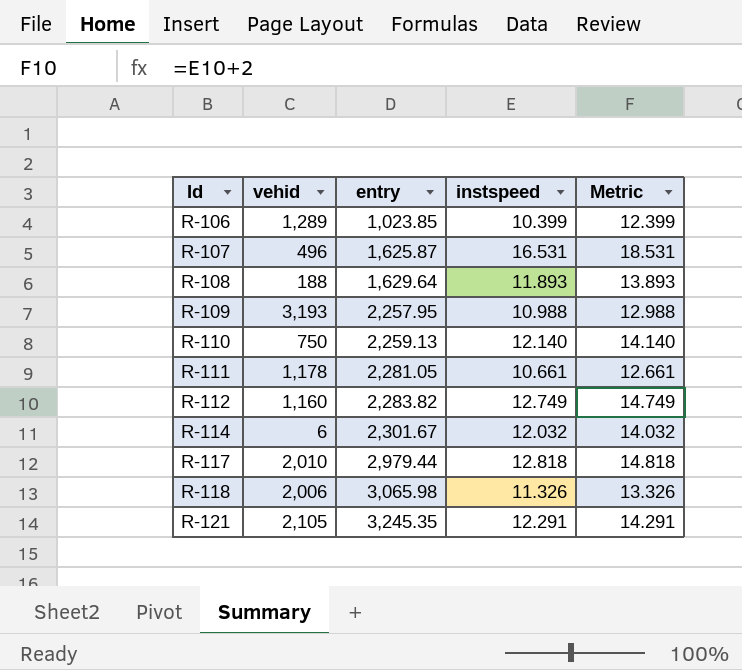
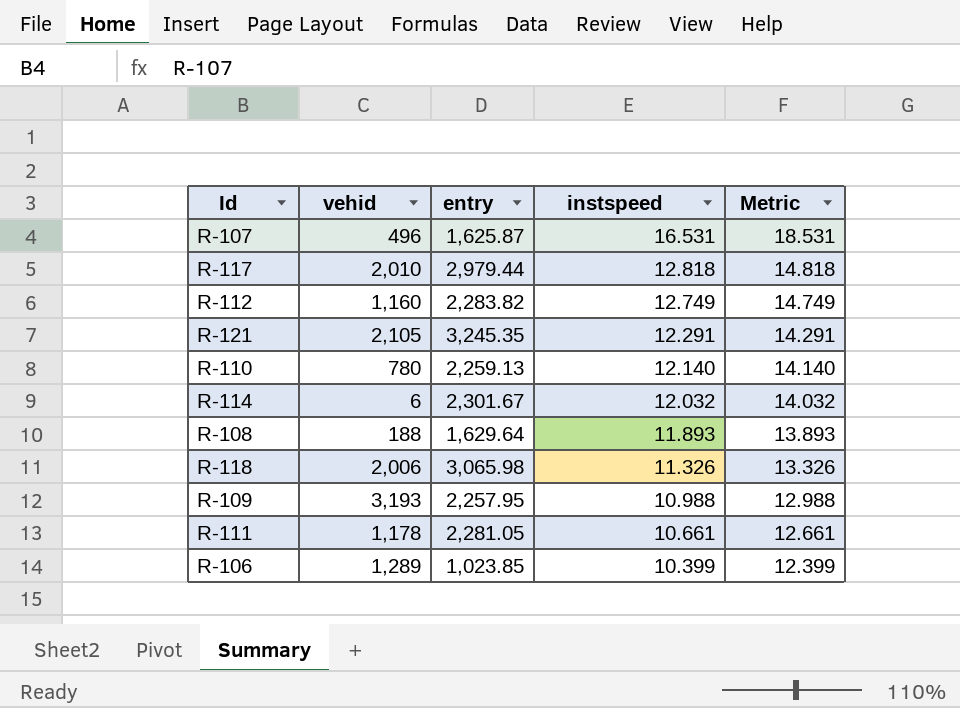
row order: Id ascending -> instspeed descending
R-110 | vehid: 750 -> 780

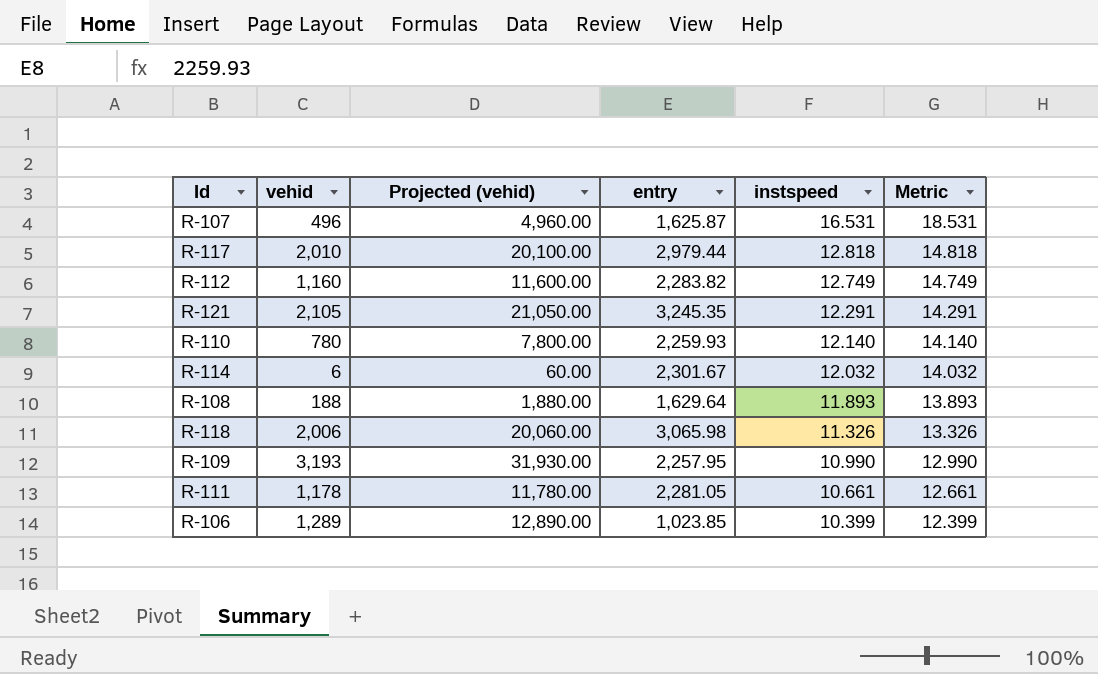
column Projected (vehid) | formula: none -> [vehid] * 10
R-110 | entry: 2,259.13 -> 2,259.93
R-109 | instspeed: 10.988 -> 10.990
R-109 | Metric: 12.988 -> 12.990

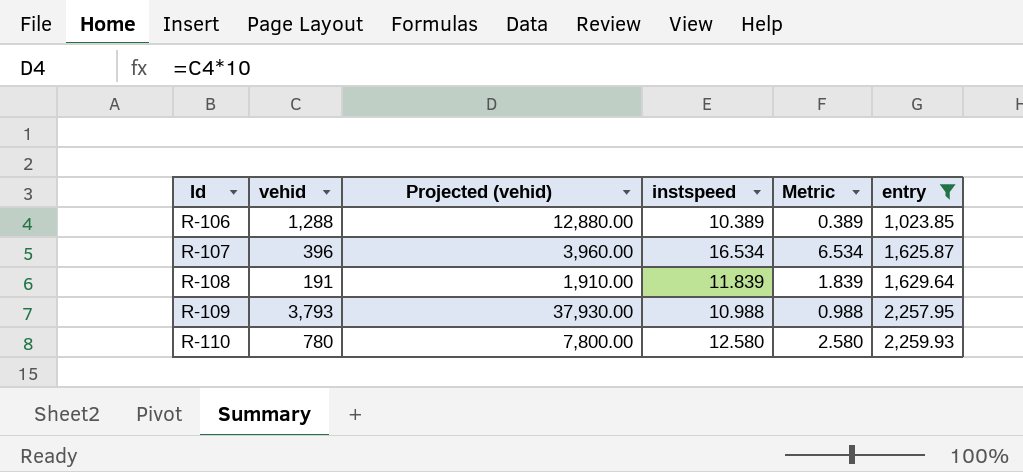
filter: none -> entry <= 2,259.93
row order: instspeed descending -> Id ascending
column Metric | formula: [instspeed] + 2 -> [instspeed] - 10
column entry | position: 4 -> 6
R-106 | vehid: 1,289 -> 1,288
R-106 | Projected (vehid): 12,890.00 -> 12,880.00
R-106 | instspeed: 10.399 -> 10.389
R-107 | vehid: 496 -> 396
R-107 | Projected (vehid): 4,960.00 -> 3,960.00
R-107 | instspeed: 16.531 -> 16.534
R-108 | vehid: 188 -> 191
R-108 | Projected (vehid): 1,880.00 -> 1,910.00
R-108 | instspeed: 11.893 -> 11.839
R-109 | vehid: 3,193 -> 3,793
R-109 | Projected (vehid): 31,930.00 -> 37,930.00
R-109 | instspeed: 10.990 -> 10.988
R-110 | instspeed: 12.140 -> 12.580

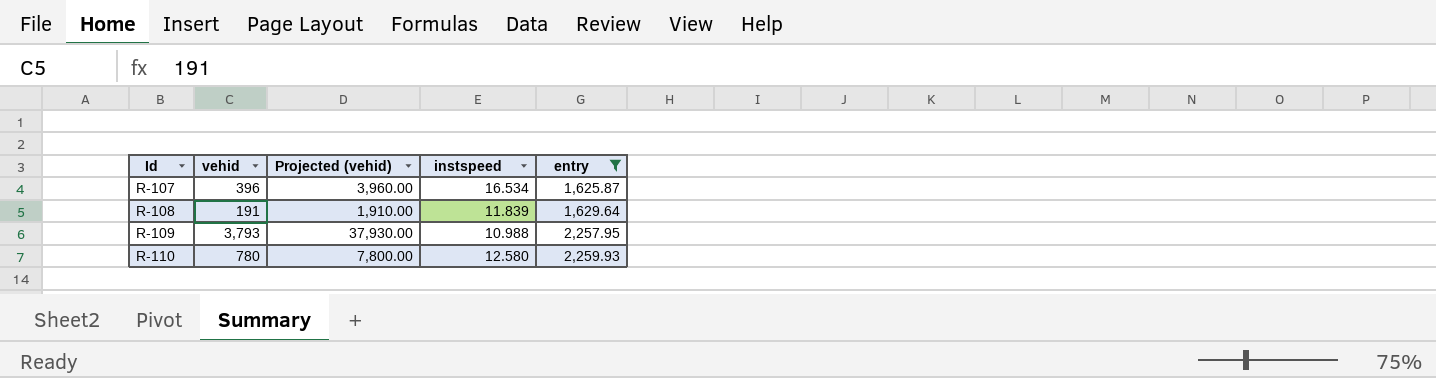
column Metric | formula: [instspeed] - 10 -> none
row R-106: 1,288 | 12,880.00 | 10.389 | 0.389 | 1,023.85 -> none

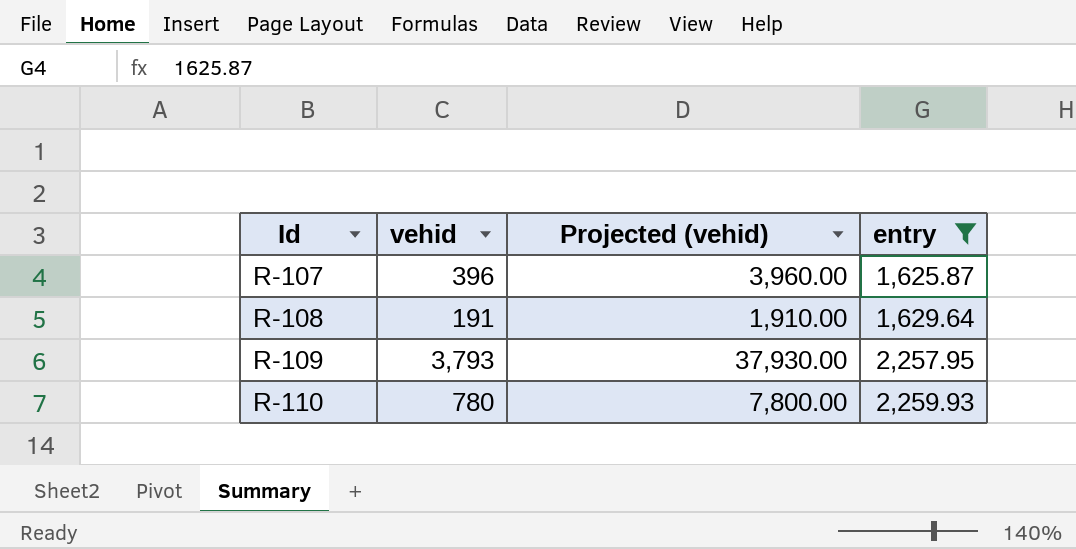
column instspeed | position: 4 -> none

